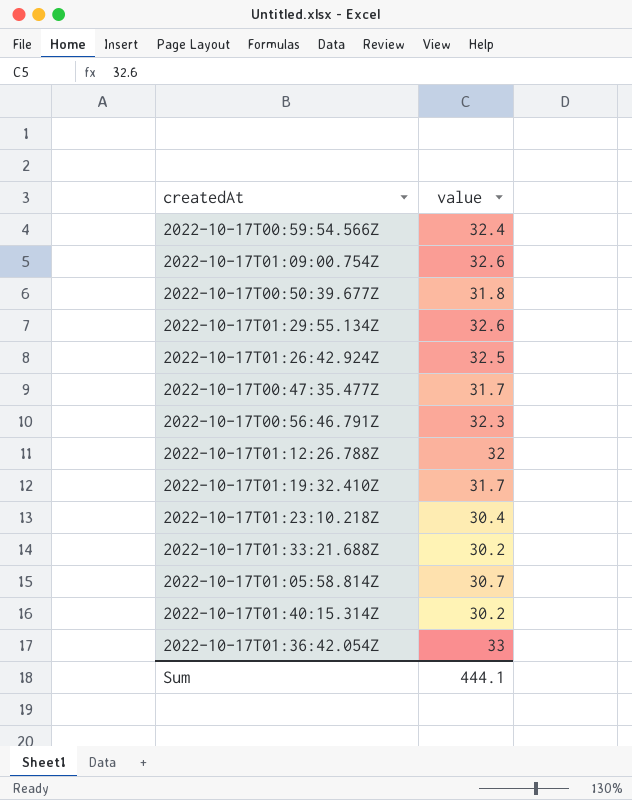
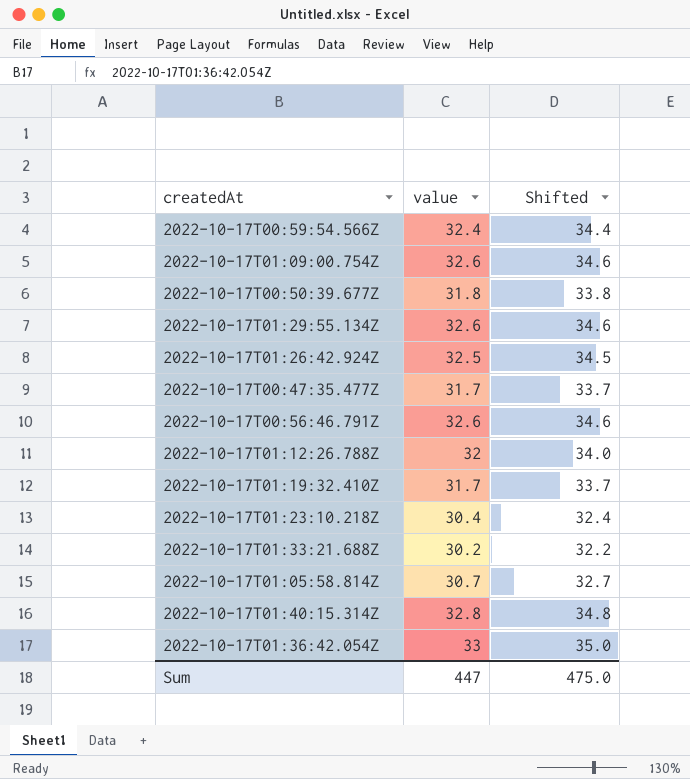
column Shifted | formula: none -> [value] + 2
2022-10-17T00:56:46.791Z | value: 32.3 -> 32.6
2022-10-17T01:40:15.314Z | value: 30.2 -> 32.8
Sum | value: 444.1 -> 447

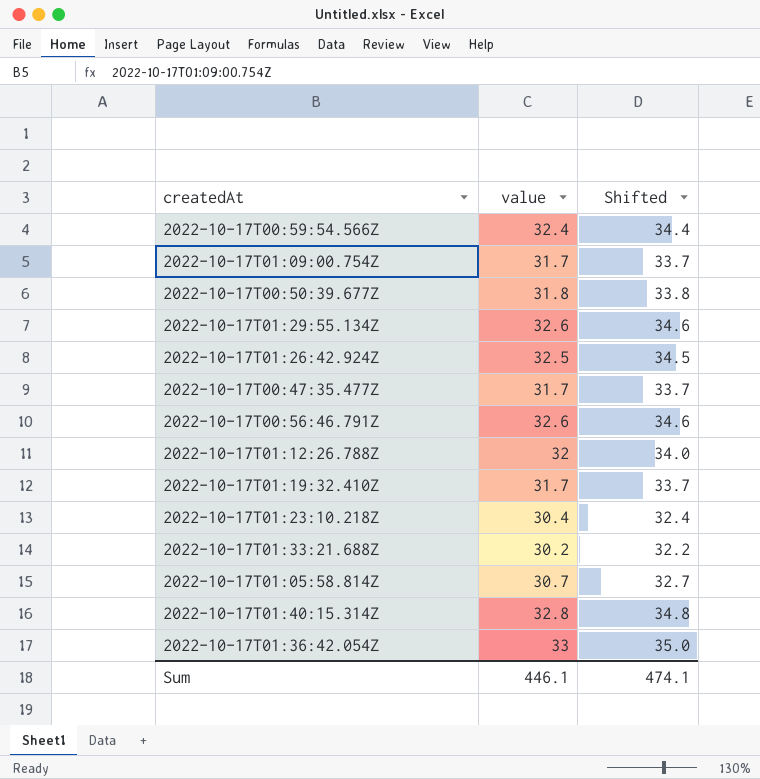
2022-10-17T01:09:00.754Z | value: 32.6 -> 31.7
2022-10-17T01:09:00.754Z | Shifted: 34.6 -> 33.7
Sum | value: 447 -> 446.1
Sum | Shifted: 475.0 -> 474.1

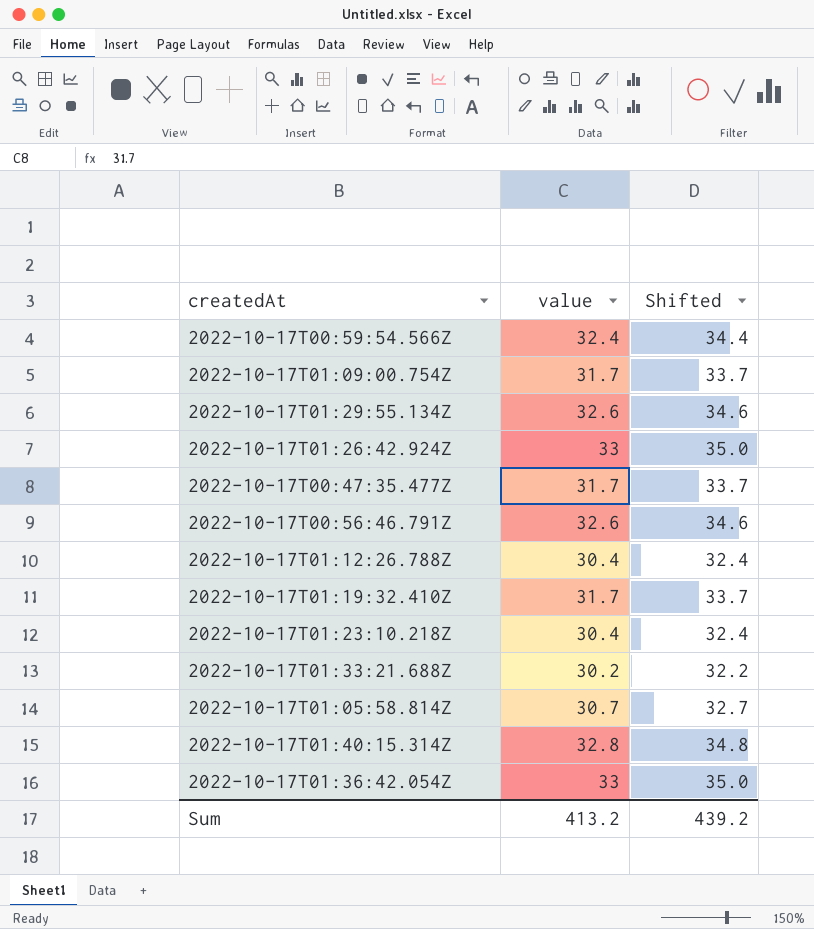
row 2022-10-17T00:50:39.677Z: 31.8 | 33.8 -> none
2022-10-17T01:26:42.924Z | value: 32.5 -> 33
2022-10-17T01:26:42.924Z | Shifted: 34.5 -> 35.0
2022-10-17T01:12:26.788Z | value: 32 -> 30.4
2022-10-17T01:12:26.788Z | Shifted: 34.0 -> 32.4
Sum | value: 446.1 -> 413.2
Sum | Shifted: 474.1 -> 439.2

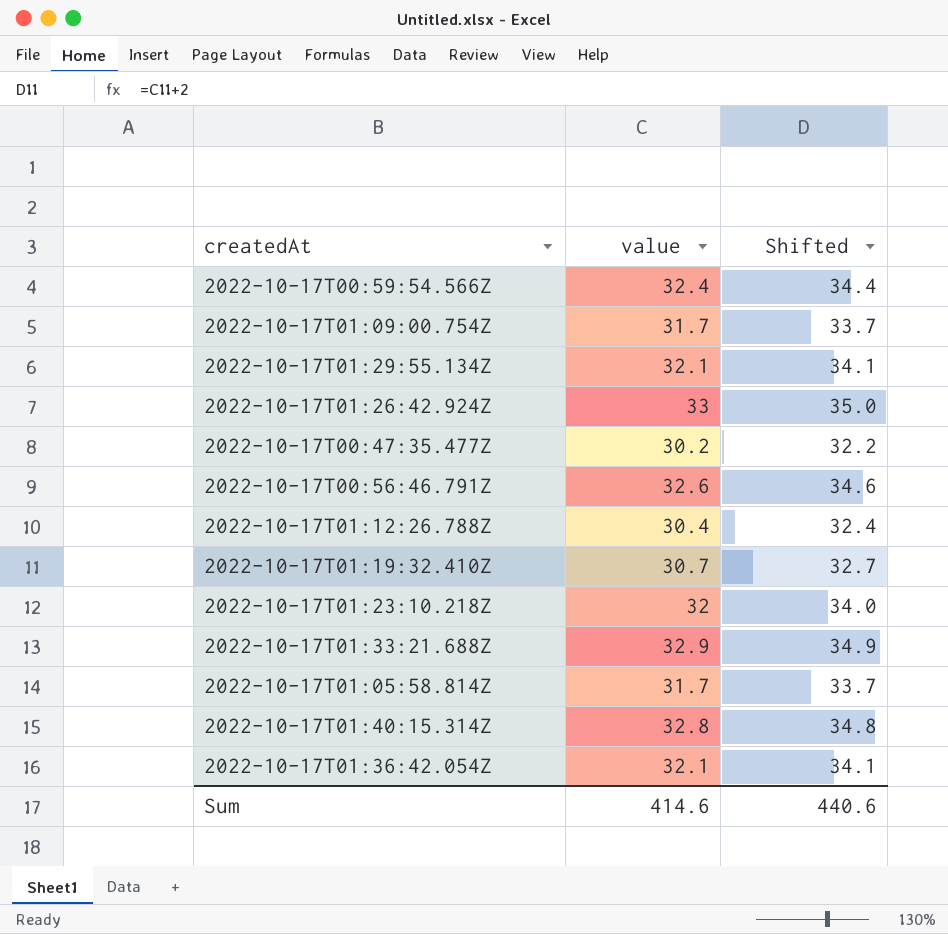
2022-10-17T01:29:55.134Z | value: 32.6 -> 32.1
2022-10-17T01:29:55.134Z | Shifted: 34.6 -> 34.1
2022-10-17T00:47:35.477Z | value: 31.7 -> 30.2
2022-10-17T00:47:35.477Z | Shifted: 33.7 -> 32.2
2022-10-17T01:19:32.410Z | value: 31.7 -> 30.7
2022-10-17T01:19:32.410Z | Shifted: 33.7 -> 32.7
2022-10-17T01:23:10.218Z | value: 30.4 -> 32
2022-10-17T01:23:10.218Z | Shifted: 32.4 -> 34.0
2022-10-17T01:33:21.688Z | value: 30.2 -> 32.9
2022-10-17T01:33:21.688Z | Shifted: 32.2 -> 34.9
2022-10-17T01:05:58.814Z | value: 30.7 -> 31.7
2022-10-17T01:05:58.814Z | Shifted: 32.7 -> 33.7
2022-10-17T01:36:42.054Z | value: 33 -> 32.1
2022-10-17T01:36:42.054Z | Shifted: 35.0 -> 34.1
Sum | value: 413.2 -> 414.6
Sum | Shifted: 439.2 -> 440.6

